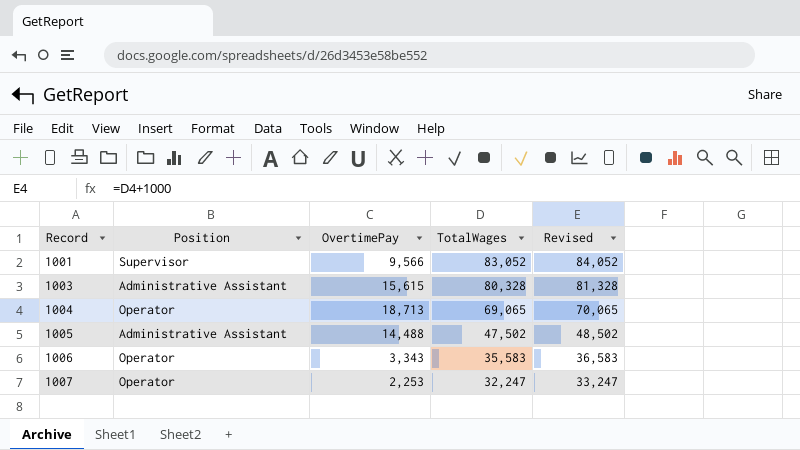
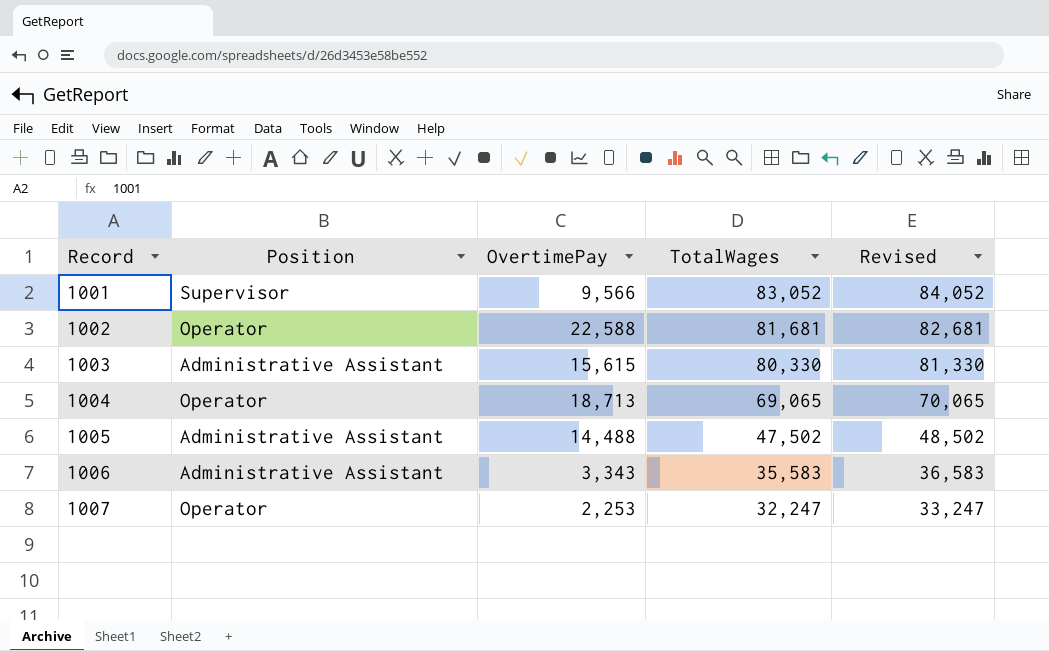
row 1002: none -> Operator | 22,588 | 81,681 | 82,681
1003 | TotalWages: 80,328 -> 80,330
1003 | Revised: 81,328 -> 81,330
1006 | Position: Operator -> Administrative Assistant

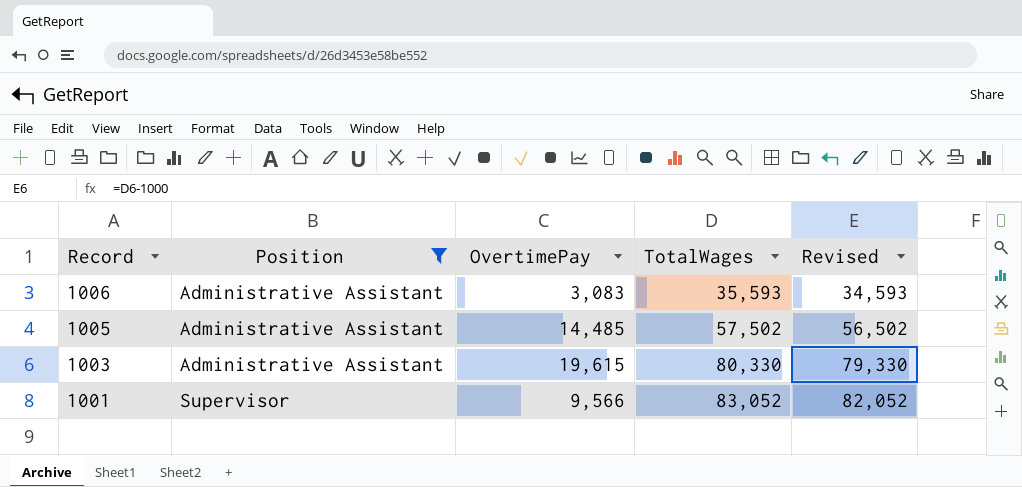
filter: none -> Position != Operator
row order: Record ascending -> Record descending
column Revised | formula: [TotalWages] + 1000 -> [TotalWages] - 1000
1006 | OvertimePay: 3,343 -> 3,083
1006 | TotalWages: 35,583 -> 35,593
1005 | OvertimePay: 14,488 -> 14,485
1005 | TotalWages: 47,502 -> 57,502
1003 | OvertimePay: 15,615 -> 19,615

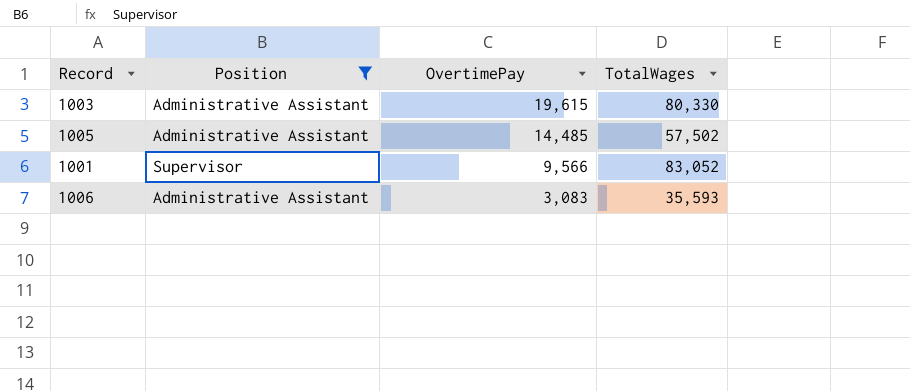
row order: Record descending -> OvertimePay descending
column Revised | formula: [TotalWages] - 1000 -> none

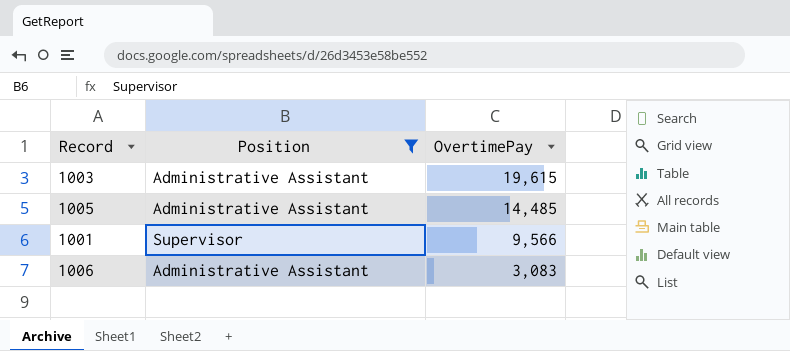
column TotalWages | position: 4 -> none

